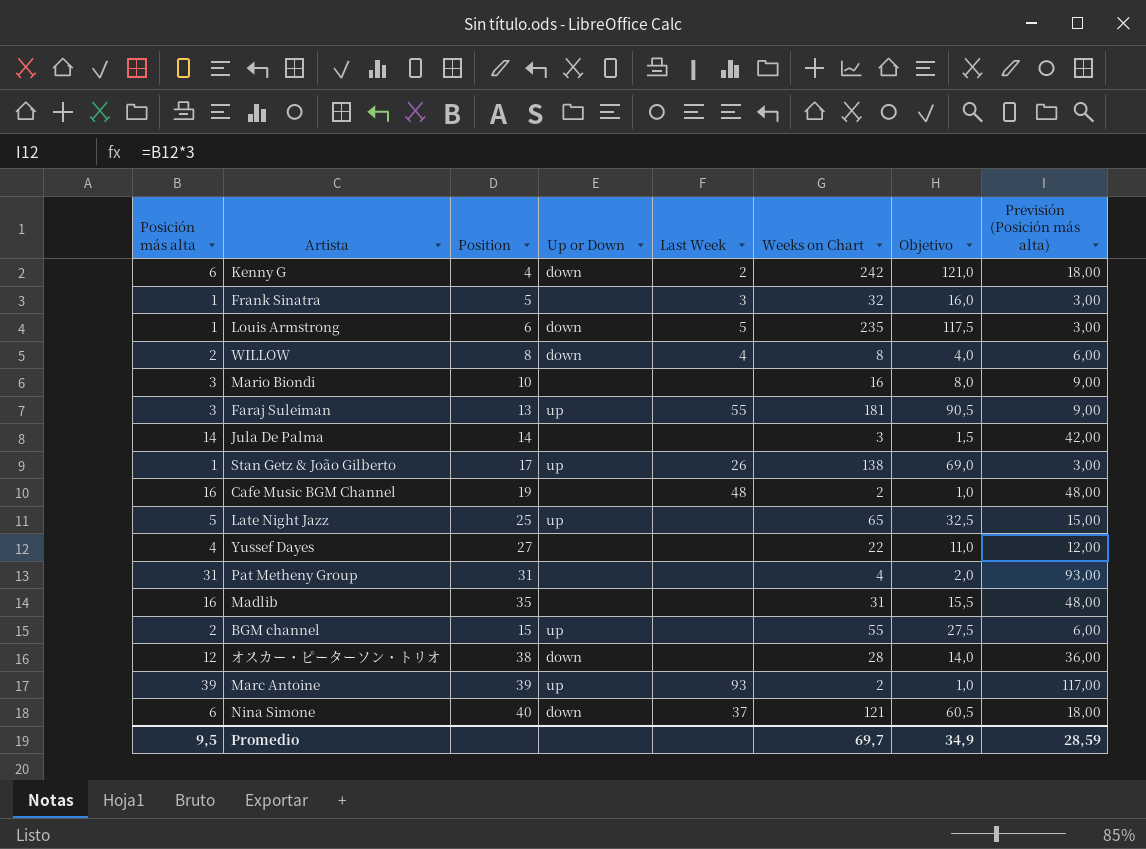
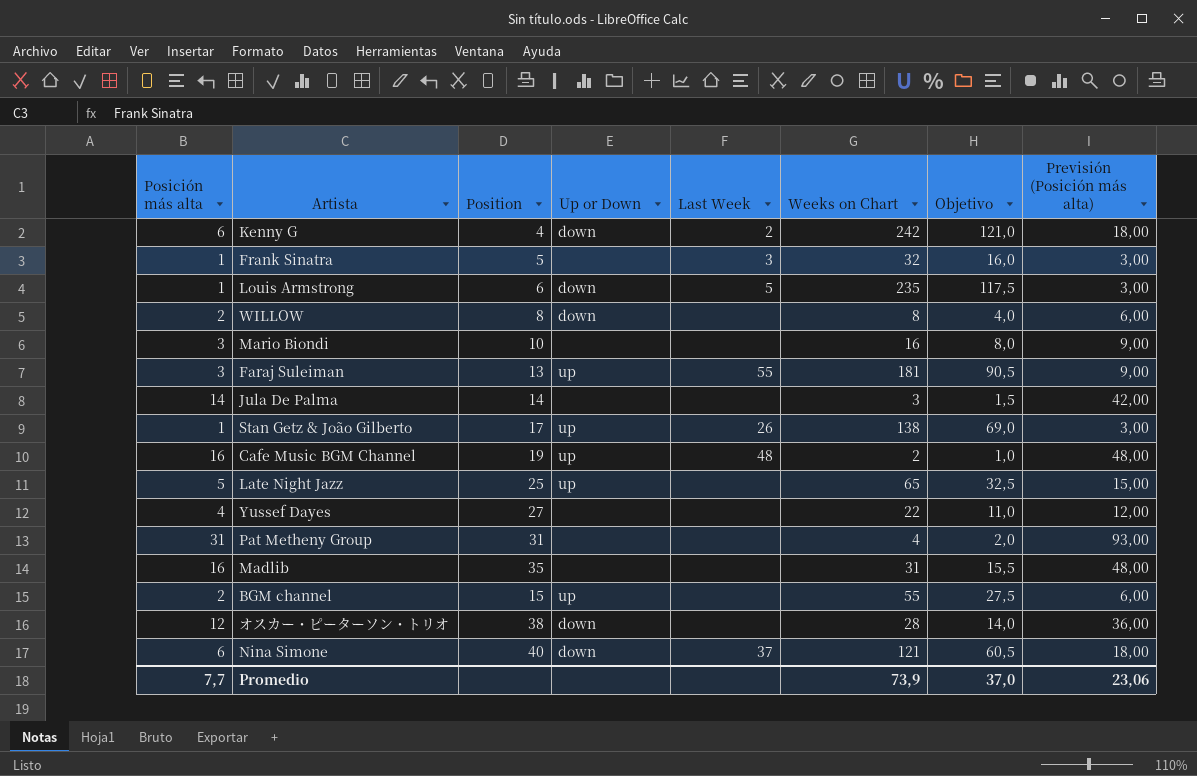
row Marc Antoine: 39 | 39 | up | 93 | 2 | 1,0 | 117,00 -> none
WILLOW | Last Week: 4 -> none
Cafe Music BGM Channel | Up or Down: none -> up
Promedio | Posición más alta: 9,5 -> 7,7
Promedio | Weeks on Chart: 69,7 -> 73,9
Promedio | Objetivo: 34,9 -> 37,0
Promedio | Previsión (Posición más alta): 28,59 -> 23,06

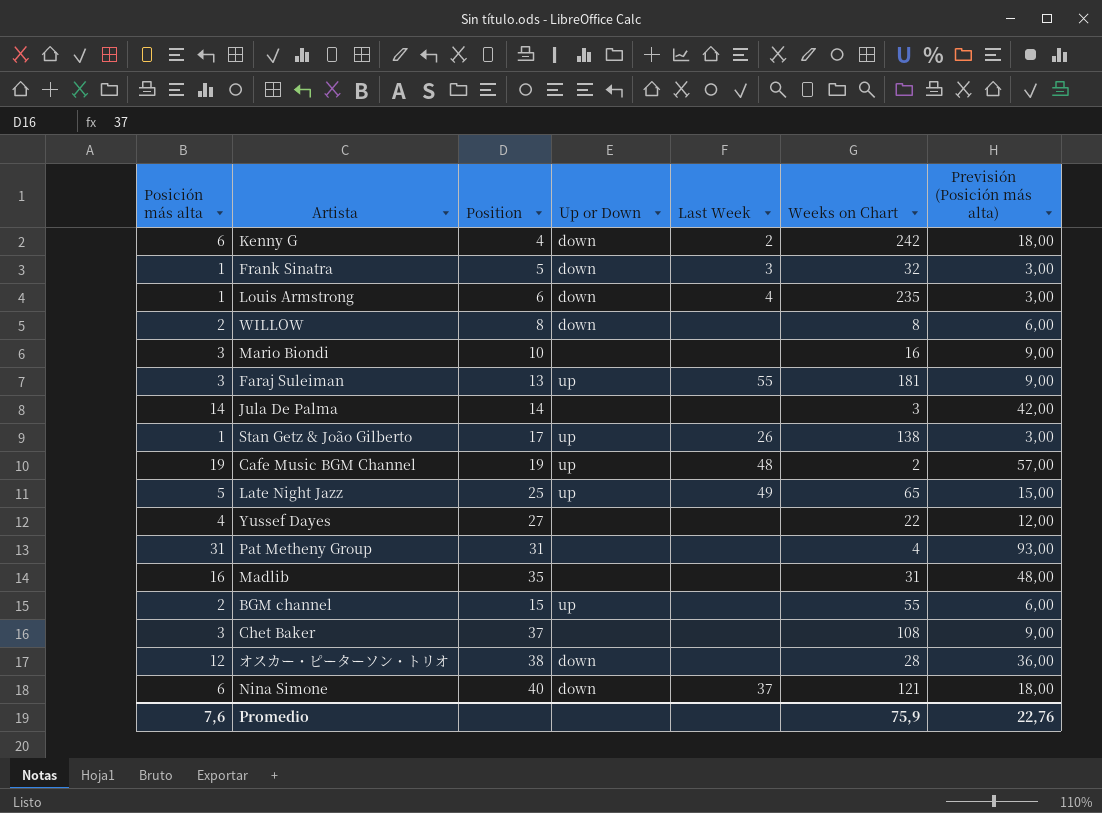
column Objetivo | formula: [Weeks on Chart] * 0,5 -> none
Frank Sinatra | Up or Down: none -> down
Louis Armstrong | Last Week: 5 -> 4
Cafe Music BGM Channel | Posición más alta: 16 -> 19
Cafe Music BGM Channel | Previsión (Posición más alta): 48,00 -> 57,00
Late Night Jazz | Last Week: none -> 49
row Chet Baker: none -> 3 | 37 | none | none | 108 | 9,00
Promedio | Posición más alta: 7,7 -> 7,6
Promedio | Weeks on Chart: 73,9 -> 75,9
Promedio | Previsión (Posición más alta): 23,06 -> 22,76

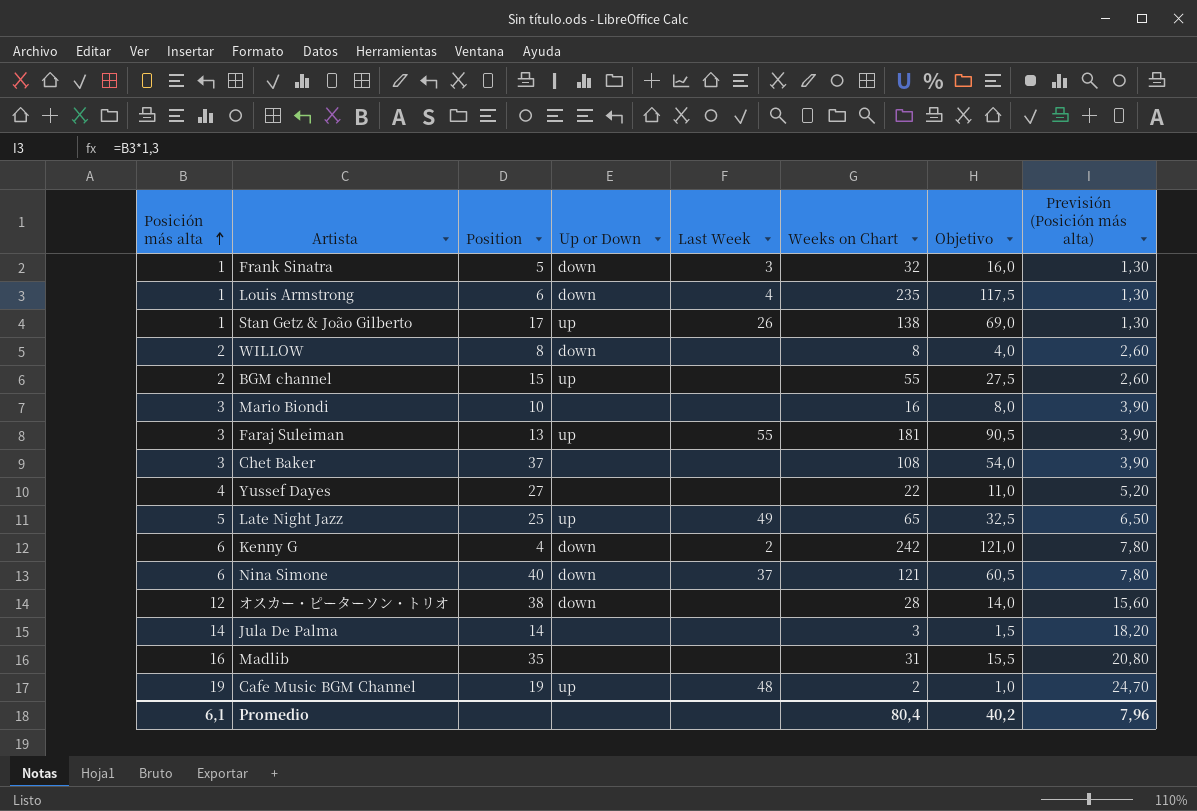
row order: none -> Posición más alta ascending
column Objetivo | formula: none -> [Weeks on Chart] * 0,5
column Previsión (Posición más alta) | formula: [Posición más alta] * 3 -> [Posición más alta] * 1,3
row Pat Metheny Group: 31 | 31 | none | none | 4 | 93,00 -> none
Promedio | Posición más alta: 7,6 -> 6,1
Promedio | Weeks on Chart: 75,9 -> 80,4
Promedio | Previsión (Posición más alta): 22,76 -> 7,96

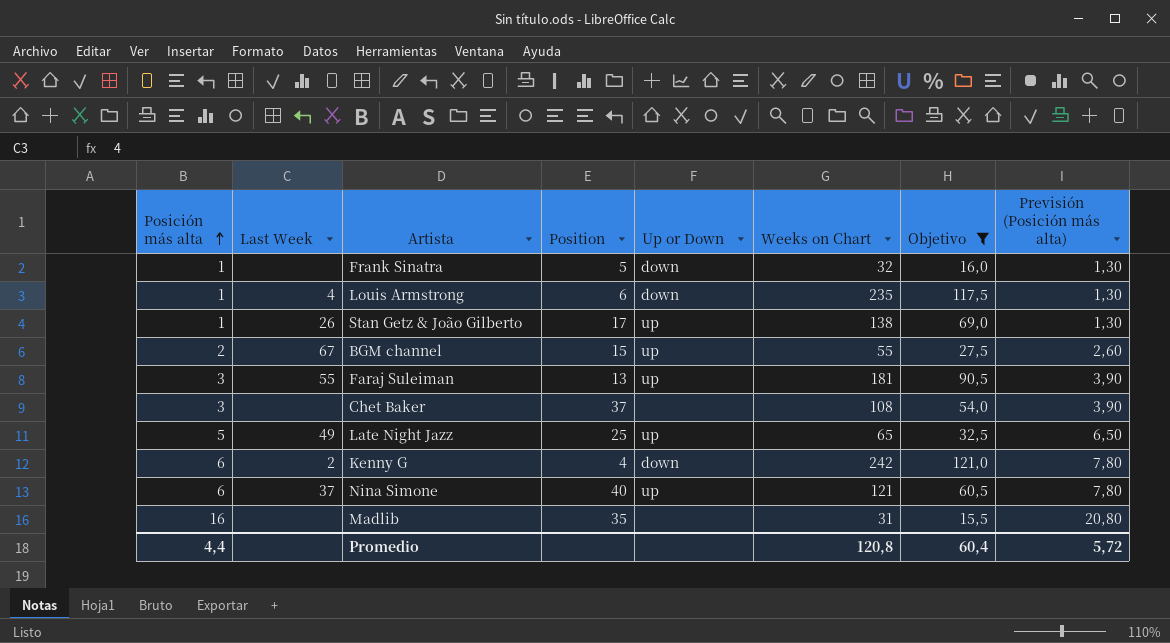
filter: none -> Objetivo >= 15,5
column Last Week | position: 5 -> 2
Frank Sinatra | Last Week: 3 -> none
BGM channel | Last Week: none -> 67
Nina Simone | Up or Down: down -> up
Promedio | Posición más alta: 6,1 -> 4,4
Promedio | Weeks on Chart: 80,4 -> 120,8
Promedio | Objetivo: 40,2 -> 60,4
Promedio | Previsión (Posición más alta): 7,96 -> 5,72

